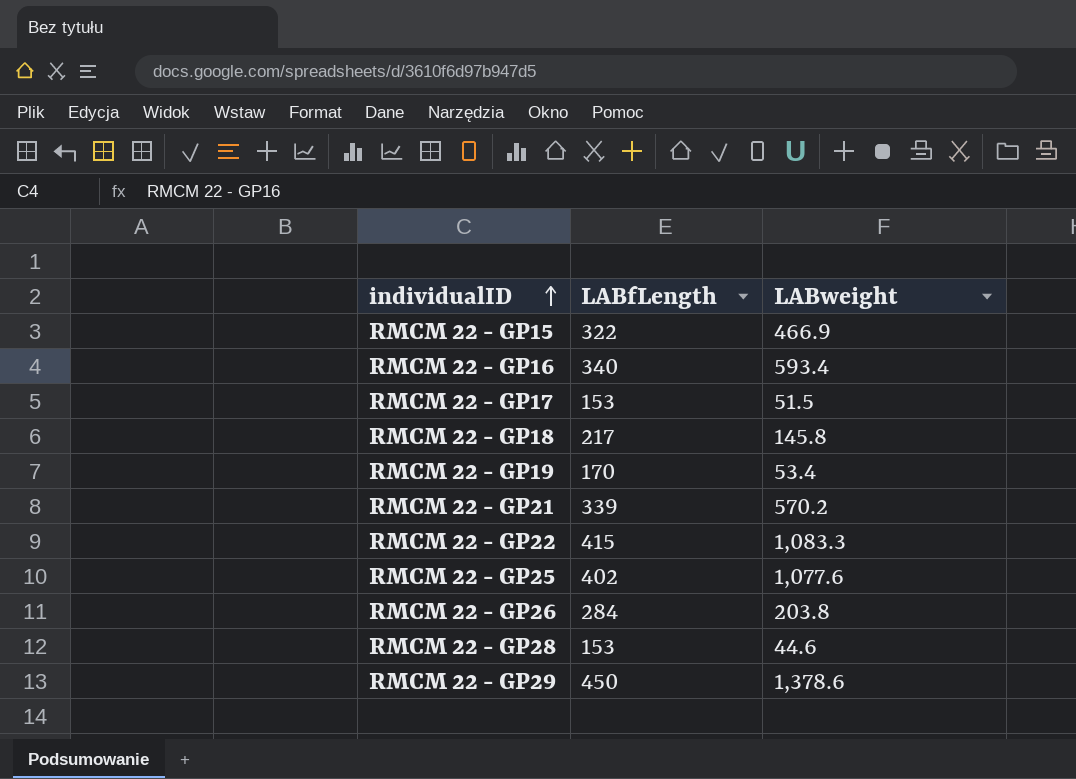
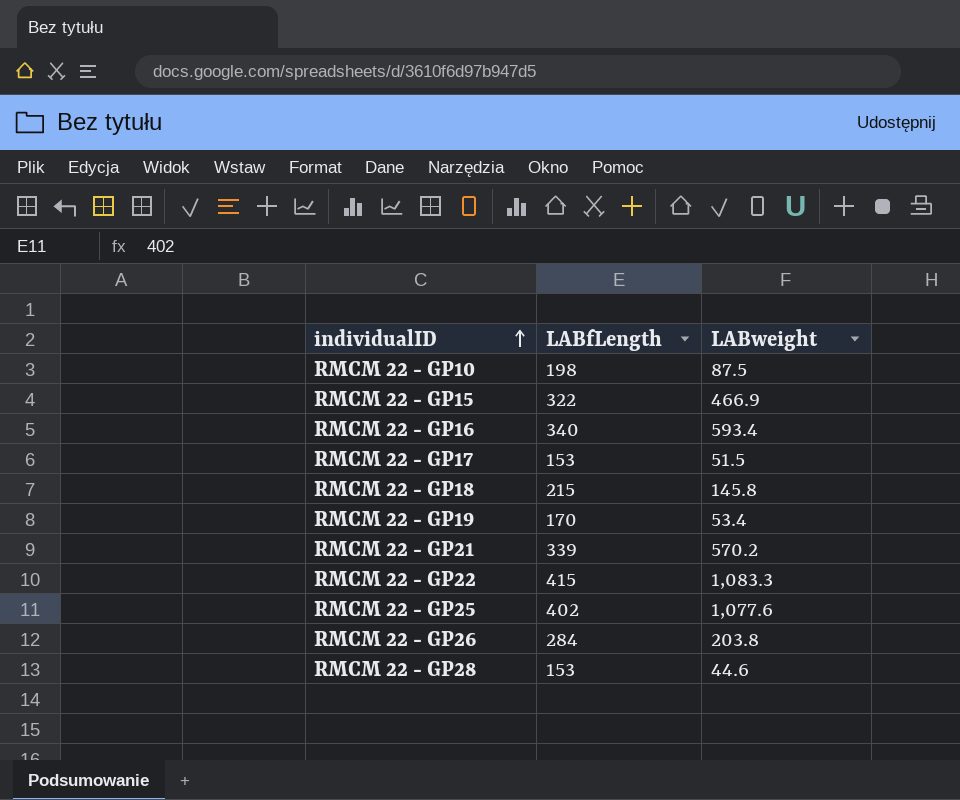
row RMCM 22 - GP29: 450 | 1,378.6 -> none
row RMCM 22 - GP10: none -> 198 | 87.5
RMCM 22 - GP18 | LABfLength: 217 -> 215

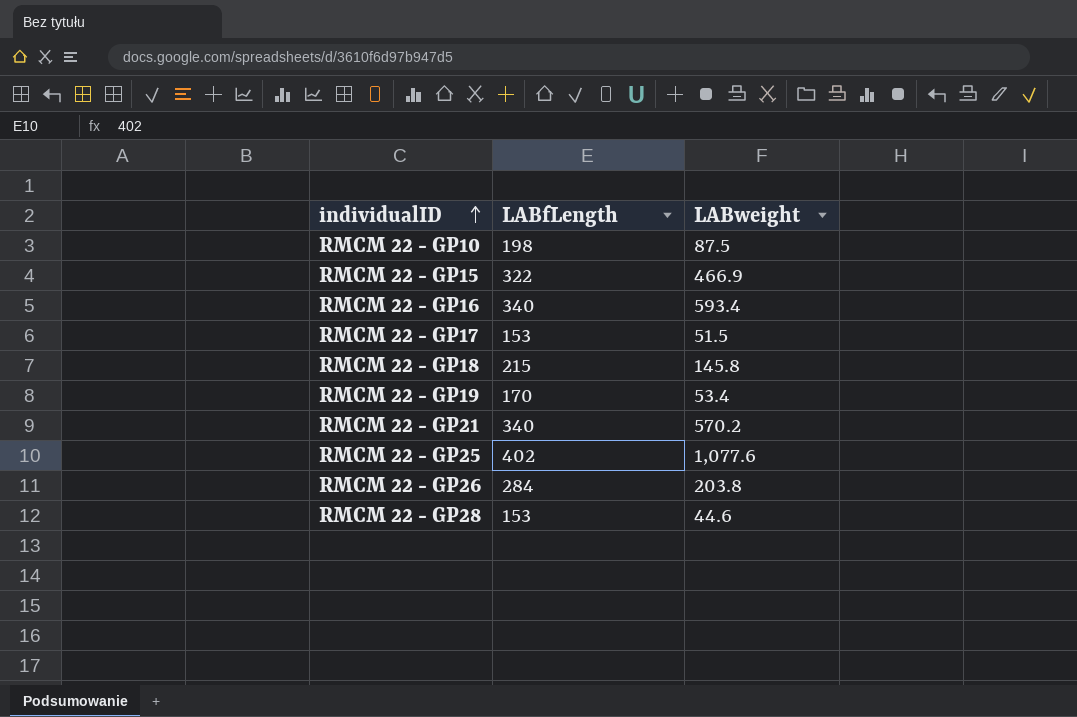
row RMCM 22 - GP22: 415 | 1,083.3 -> none
RMCM 22 - GP21 | LABfLength: 339 -> 340

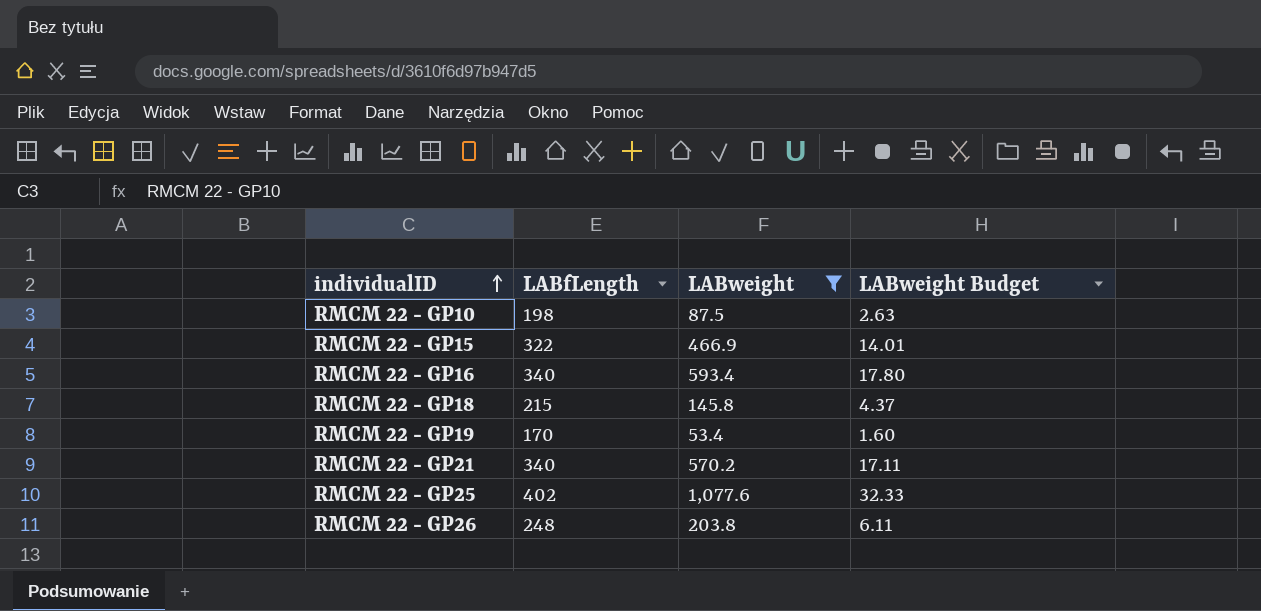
filter: none -> LABweight >= 53.4
column LABweight Budget | formula: none -> [LABweight] * 0.03
RMCM 22 - GP26 | LABfLength: 284 -> 248

